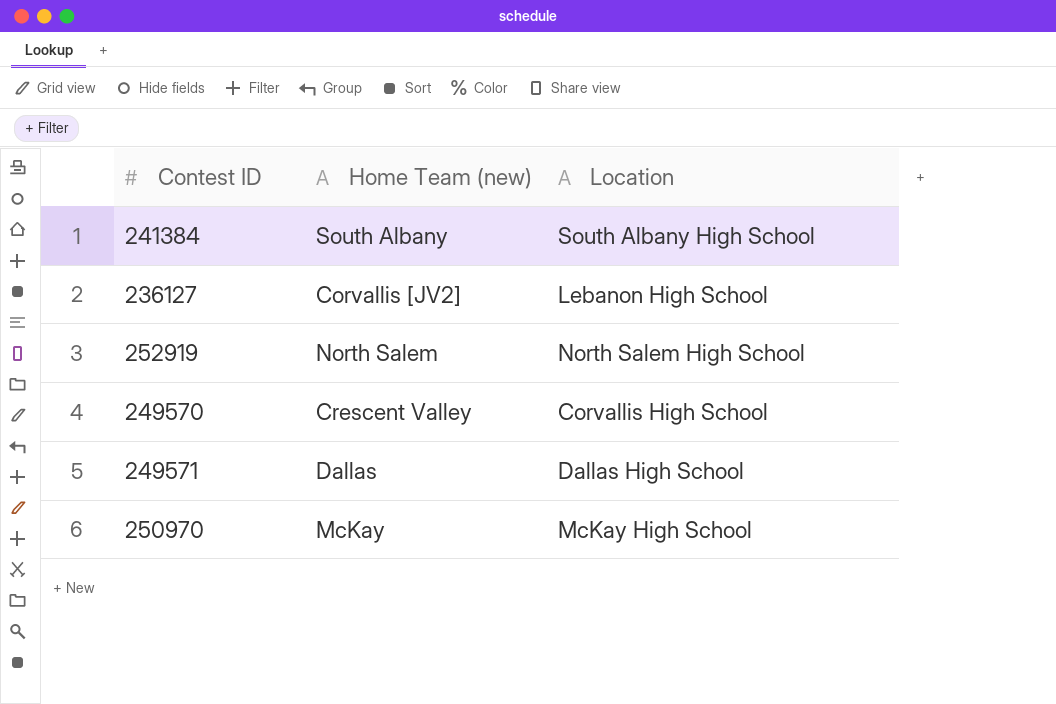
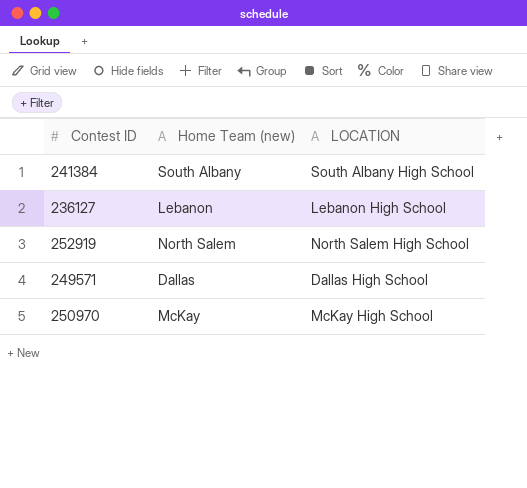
column name: Location -> LOCATION
row 249570: Crescent Valley | Corvallis High School -> none
236127 | Home Team (new): Corvallis [JV2] -> Lebanon

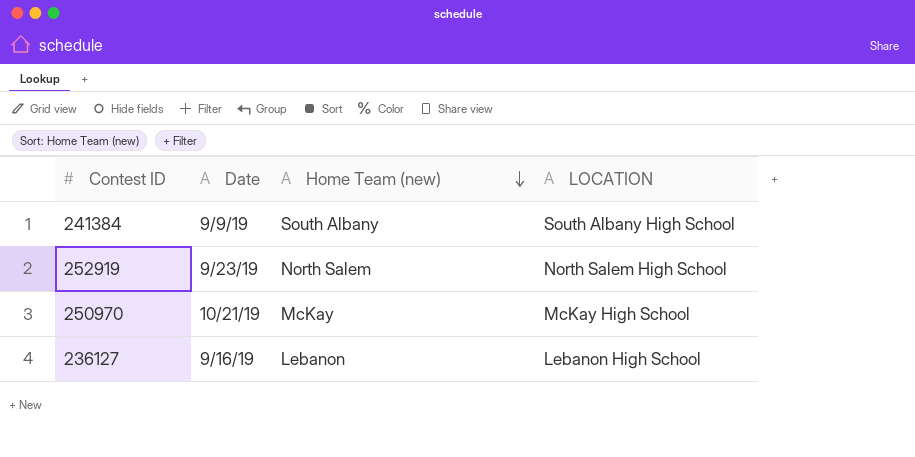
row order: none -> Home Team (new) descending
column Date | position: none -> 2
row 249571: Dallas | Dallas High School -> none

